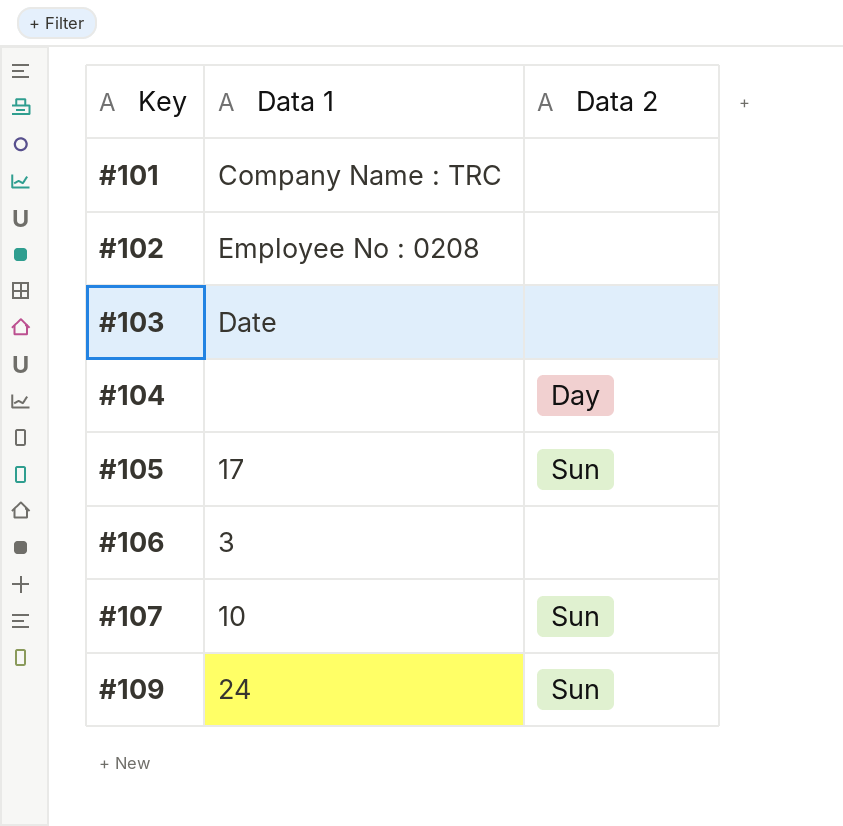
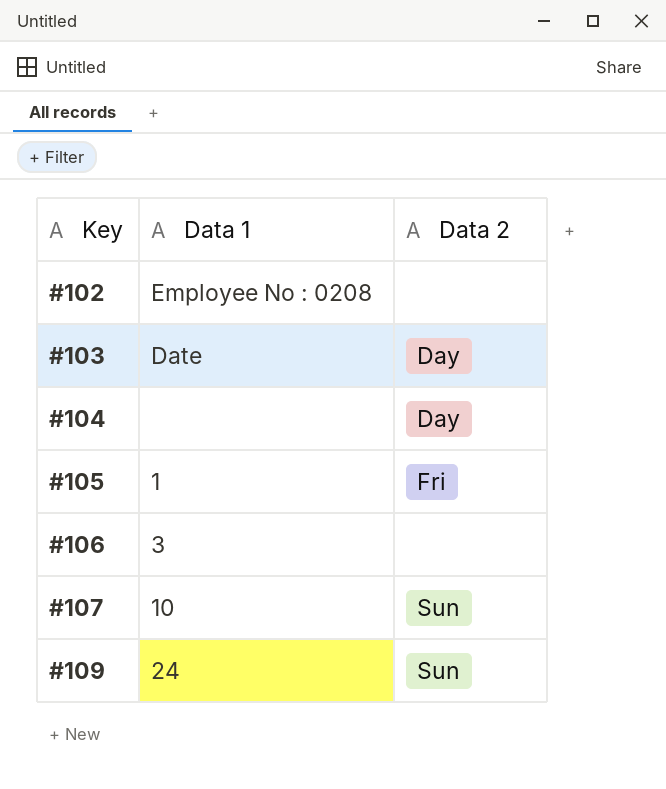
row #101: Company Name : TRC | none -> none
#103 | Data 2: none -> Day
#105 | Data 1: 17 -> 1
#105 | Data 2: Sun -> Fri

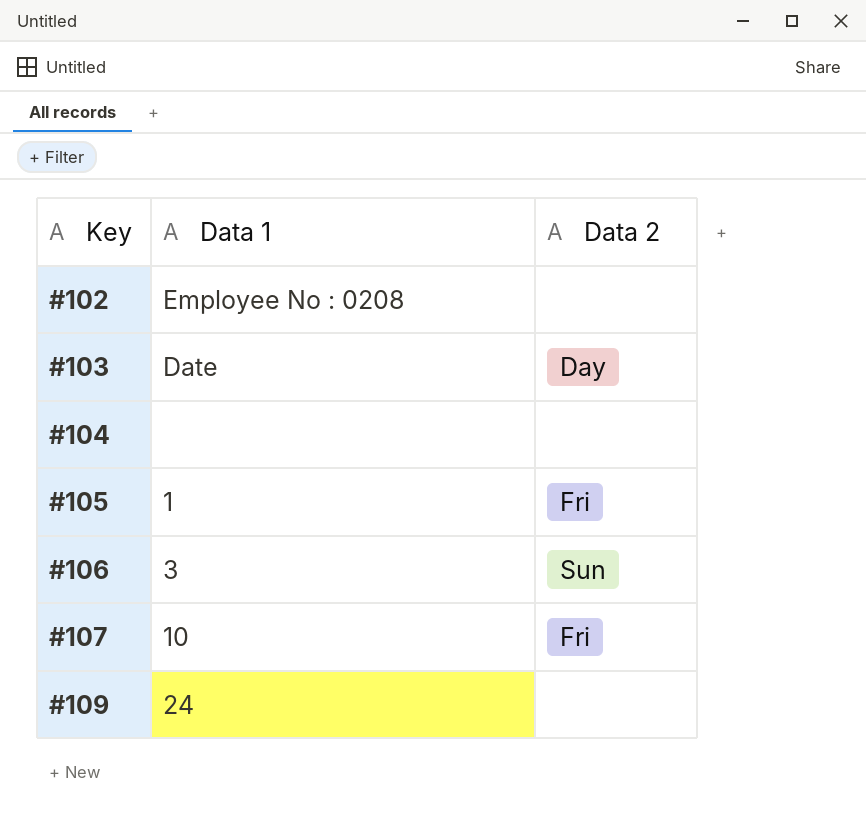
#104 | Data 2: Day -> none
#106 | Data 2: none -> Sun
#107 | Data 2: Sun -> Fri
#109 | Data 2: Sun -> none

